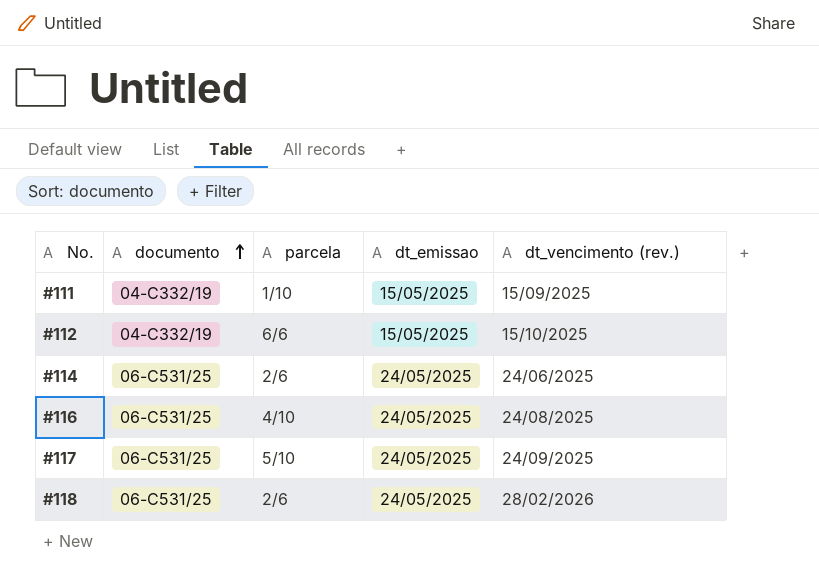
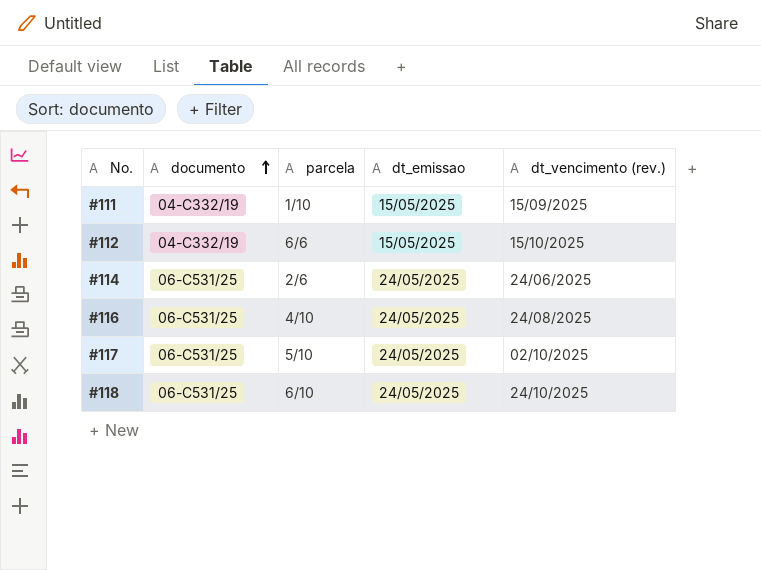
#117 | dt_vencimento (rev.): 24/09/2025 -> 02/10/2025
#118 | parcela: 2/6 -> 6/10
#118 | dt_vencimento (rev.): 28/02/2026 -> 24/10/2025

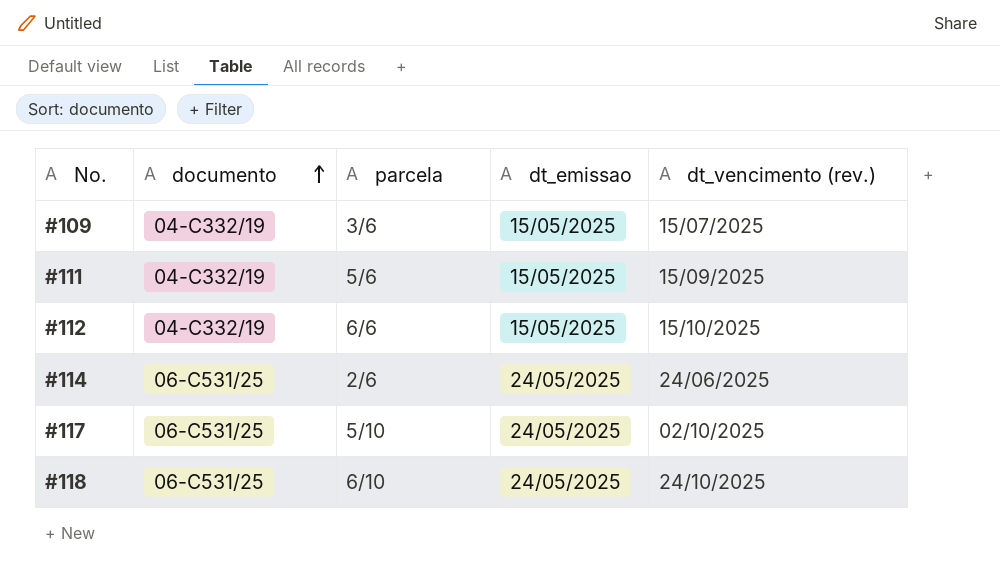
row #116: 06-C531/25 | 4/10 | 24/05/2025 | 24/08/2025 -> none
row #109: none -> 04-C332/19 | 3/6 | 15/05/2025 | 15/07/2025
#111 | parcela: 1/10 -> 5/6

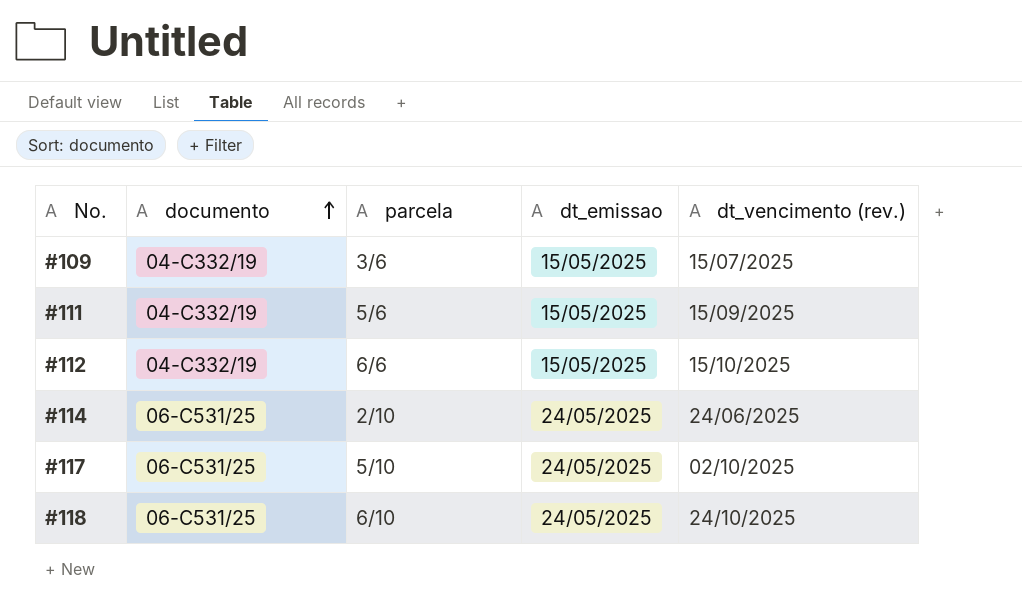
#114 | parcela: 2/6 -> 2/10

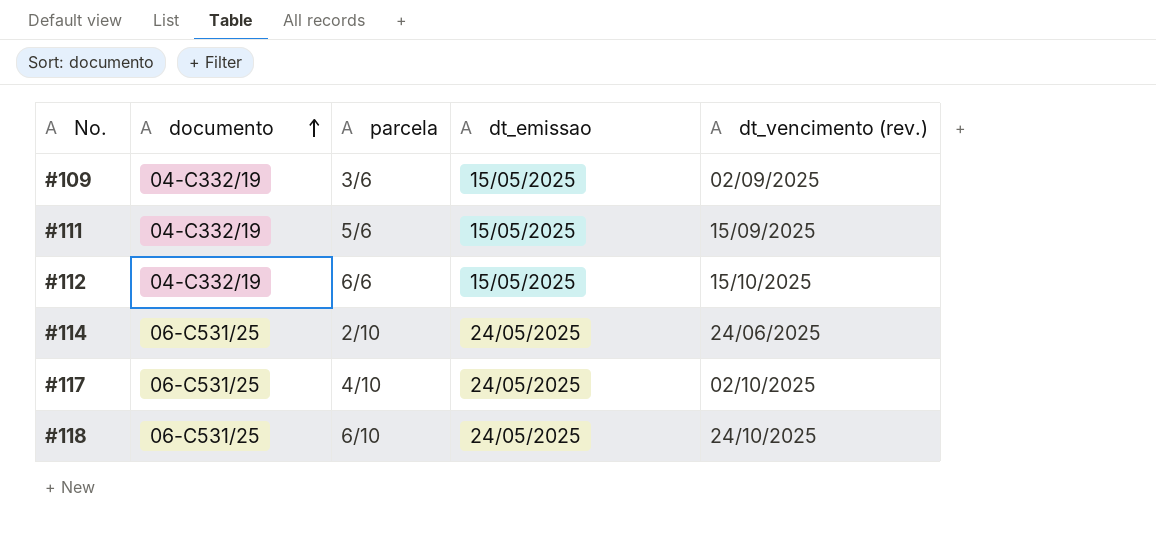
#109 | dt_vencimento (rev.): 15/07/2025 -> 02/09/2025
#117 | parcela: 5/10 -> 4/10

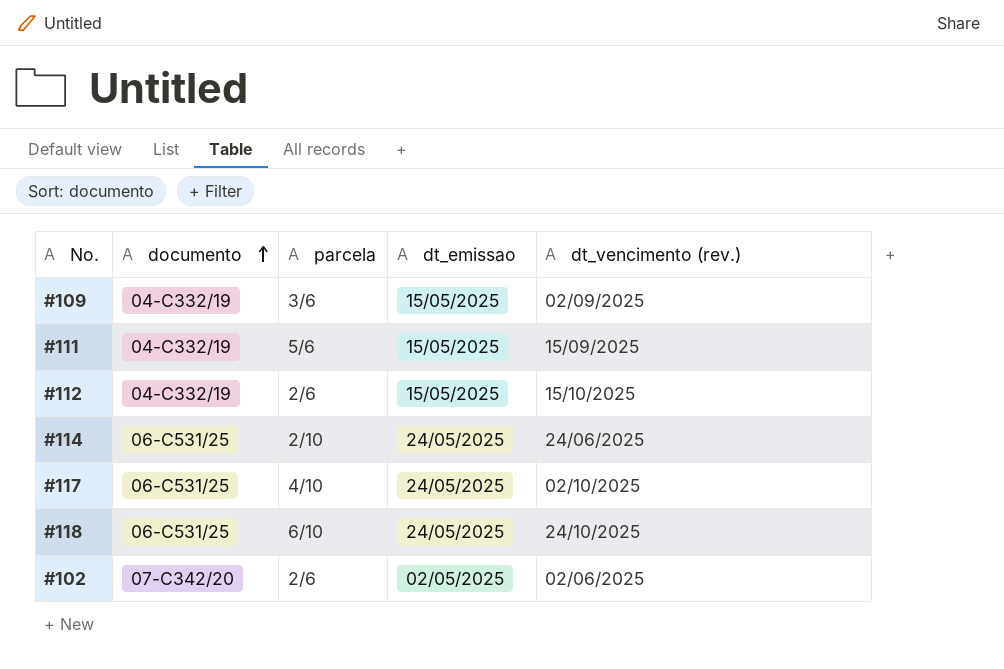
#112 | parcela: 6/6 -> 2/6
row #102: none -> 07-C342/20 | 2/6 | 02/05/2025 | 02/06/2025

